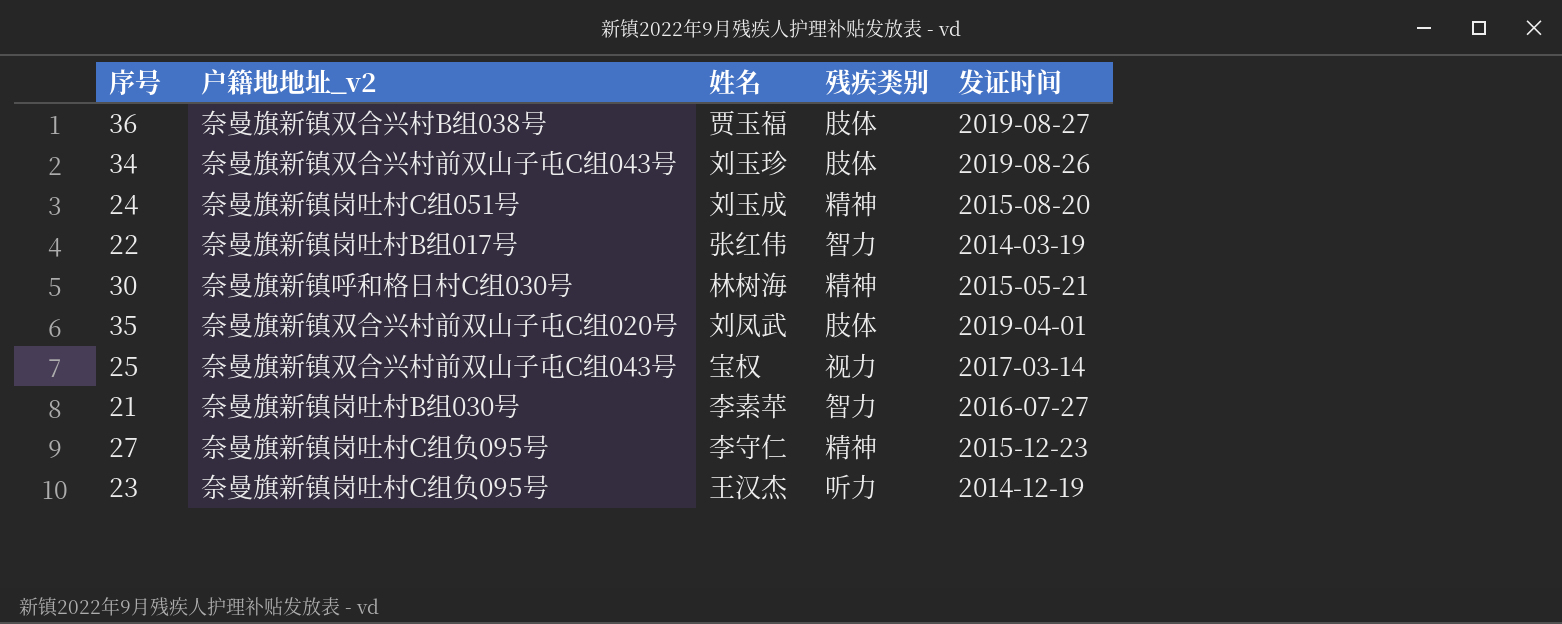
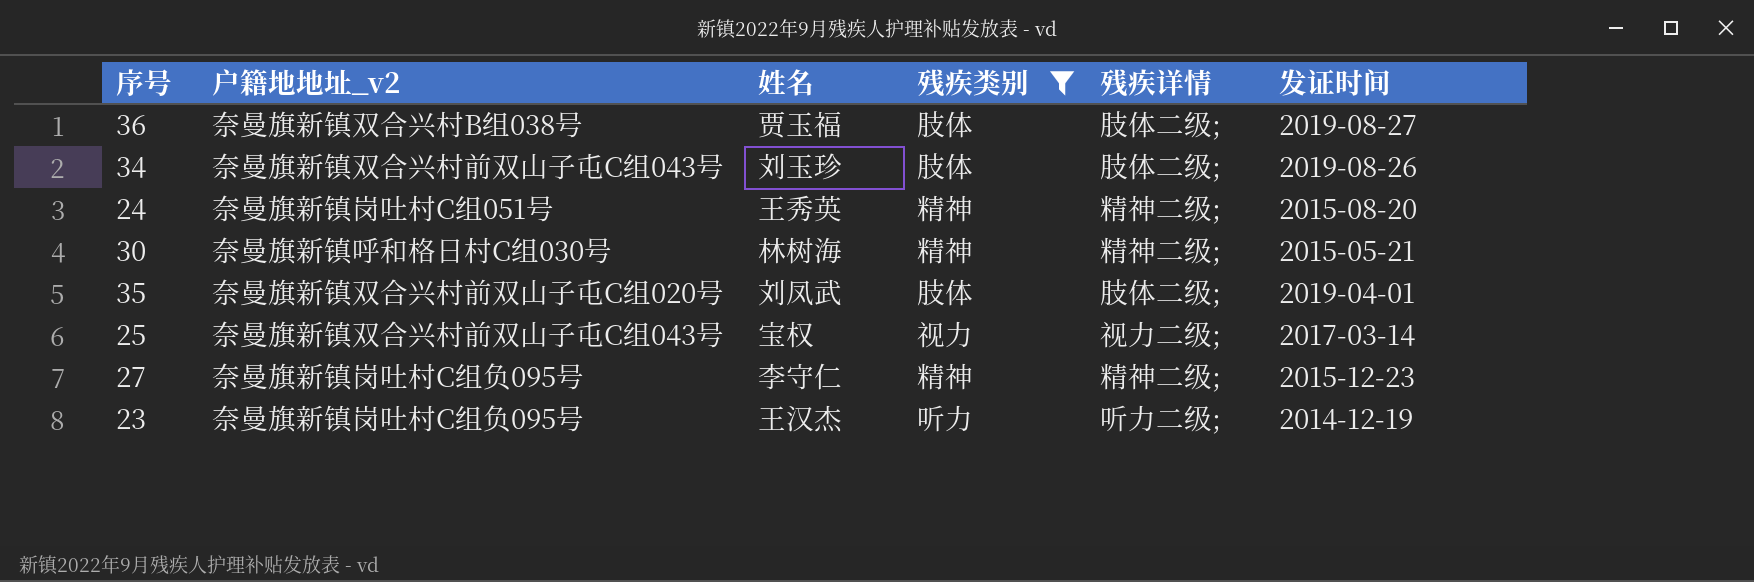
filter: none -> 残疾类别 != 智力
column 残疾详情 | position: none -> 5
24 | 姓名: 刘玉成 -> 王秀英

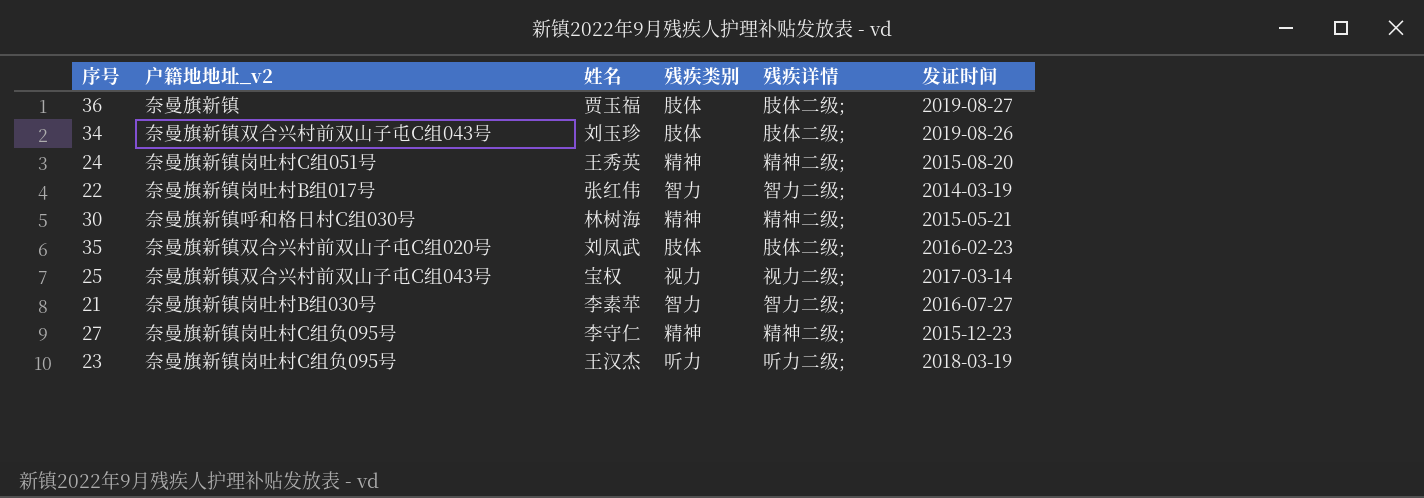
filter: 残疾类别 != 智力 -> none
36 | 户籍地地址_v2: 奈曼旗新镇双合兴村B组038号 -> 奈曼旗新镇
35 | 发证时间: 2019-04-01 -> 2016-02-23
23 | 发证时间: 2014-12-19 -> 2018-03-19

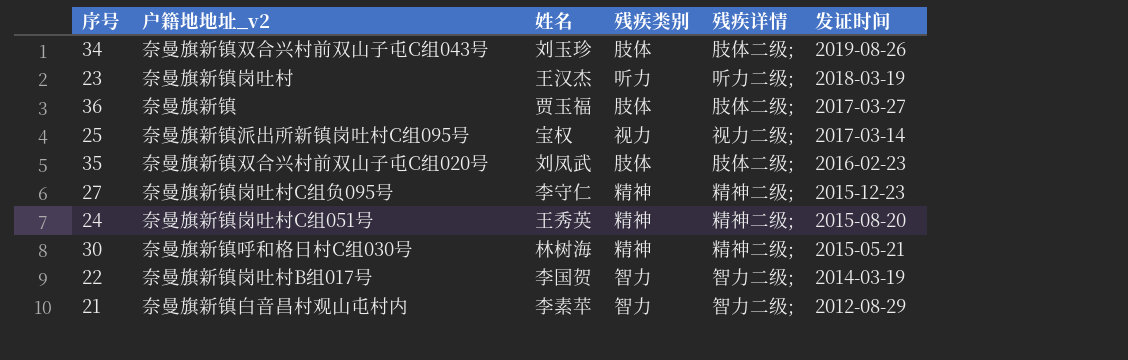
row order: none -> 发证时间 descending
23 | 户籍地地址_v2: 奈曼旗新镇岗吐村C组负095号 -> 奈曼旗新镇岗吐村
36 | 发证时间: 2019-08-27 -> 2017-03-27
25 | 户籍地地址_v2: 奈曼旗新镇双合兴村前双山子屯C组043号 -> 奈曼旗新镇派出所新镇岗吐村C组095号
22 | 姓名: 张红伟 -> 李国贺
21 | 户籍地地址_v2: 奈曼旗新镇岗吐村B组030号 -> 奈曼旗新镇白音昌村观山屯村内
21 | 发证时间: 2016-07-27 -> 2012-08-29

